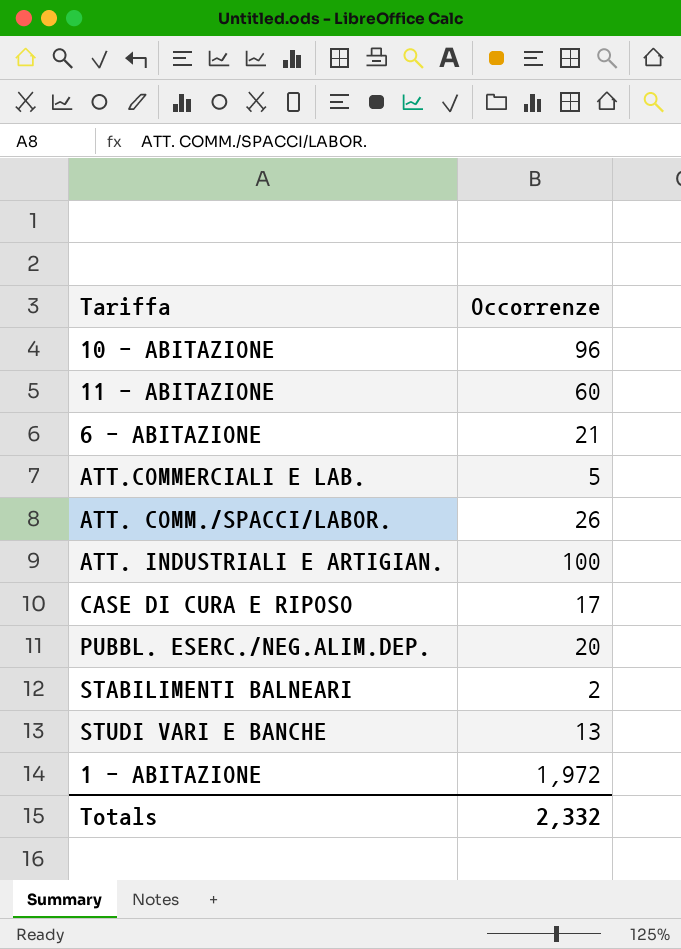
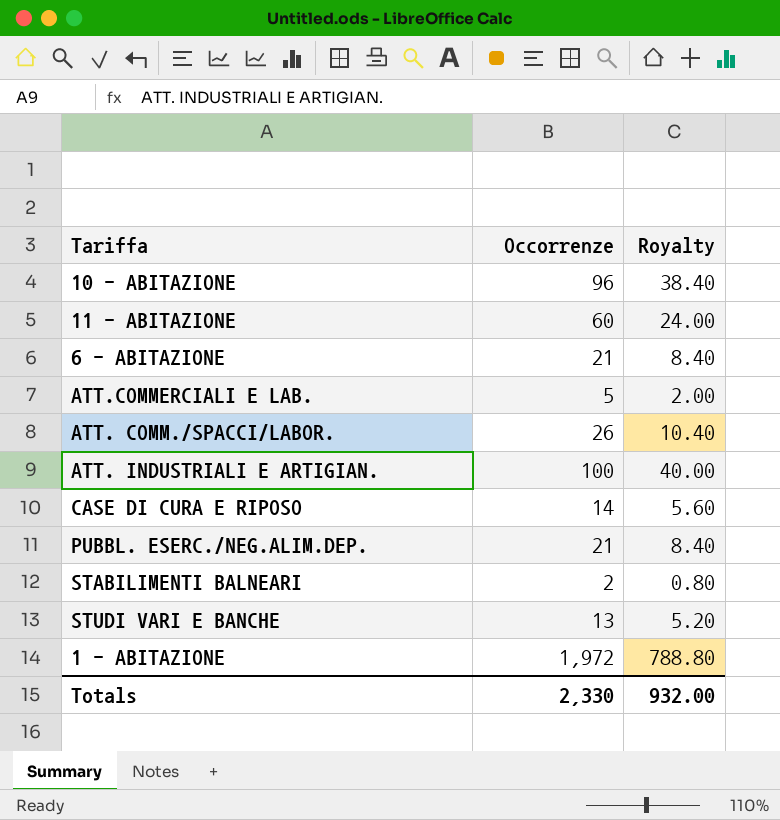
column Royalty | formula: none -> [Occorrenze] * 0.4
CASE DI CURA E RIPOSO | Occorrenze: 17 -> 14
PUBBL. ESERC./NEG.ALIM.DEP. | Occorrenze: 20 -> 21
Totals | Occorrenze: 2,332 -> 2,330

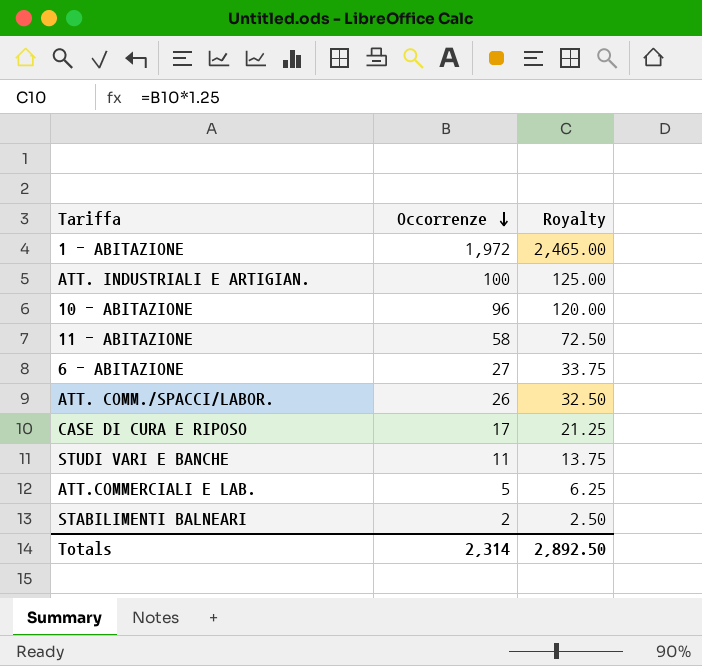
row order: none -> Occorrenze descending
column Royalty | formula: [Occorrenze] * 0.4 -> [Occorrenze] * 1.25
row PUBBL. ESERC./NEG.ALIM.DEP.: 21 | 8.40 -> none
11 - ABITAZIONE | Occorrenze: 60 -> 58
6 - ABITAZIONE | Occorrenze: 21 -> 27
CASE DI CURA E RIPOSO | Occorrenze: 14 -> 17
STUDI VARI E BANCHE | Occorrenze: 13 -> 11
Totals | Occorrenze: 2,330 -> 2,314
Totals | Royalty: 932.00 -> 2,892.50

